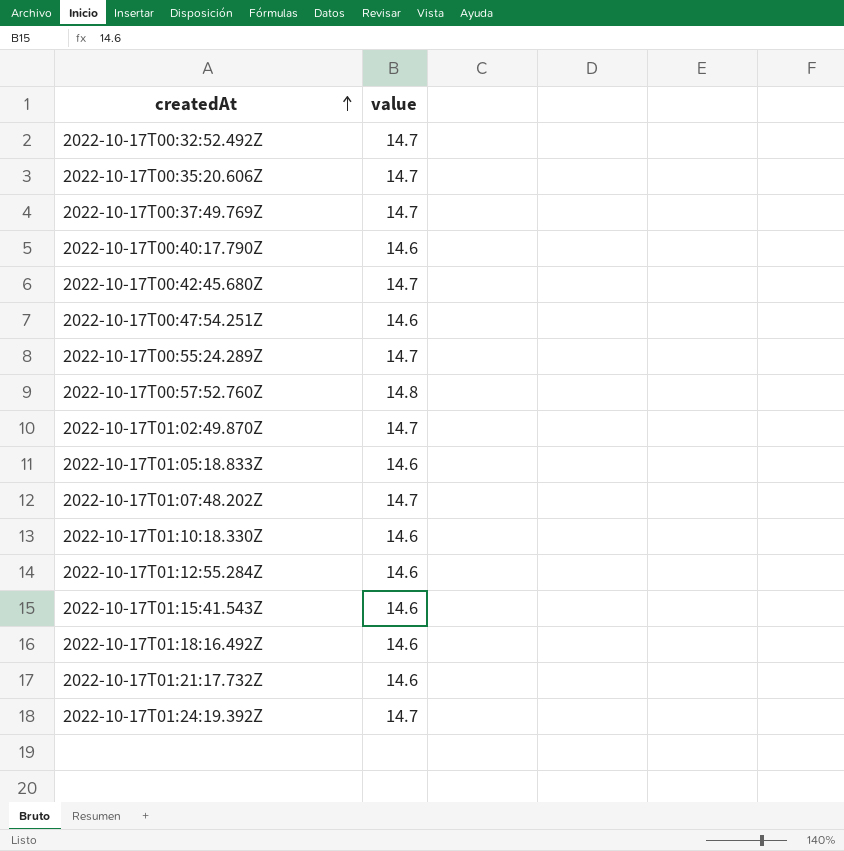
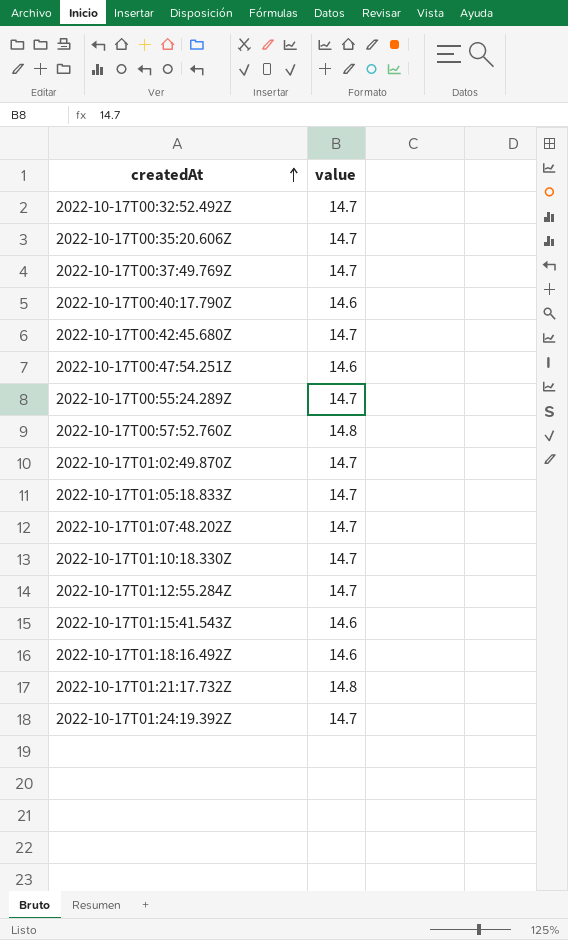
2022-10-17T01:05:18.833Z | value: 14.6 -> 14.7
2022-10-17T01:10:18.330Z | value: 14.6 -> 14.7
2022-10-17T01:12:55.284Z | value: 14.6 -> 14.7
2022-10-17T01:21:17.732Z | value: 14.6 -> 14.8

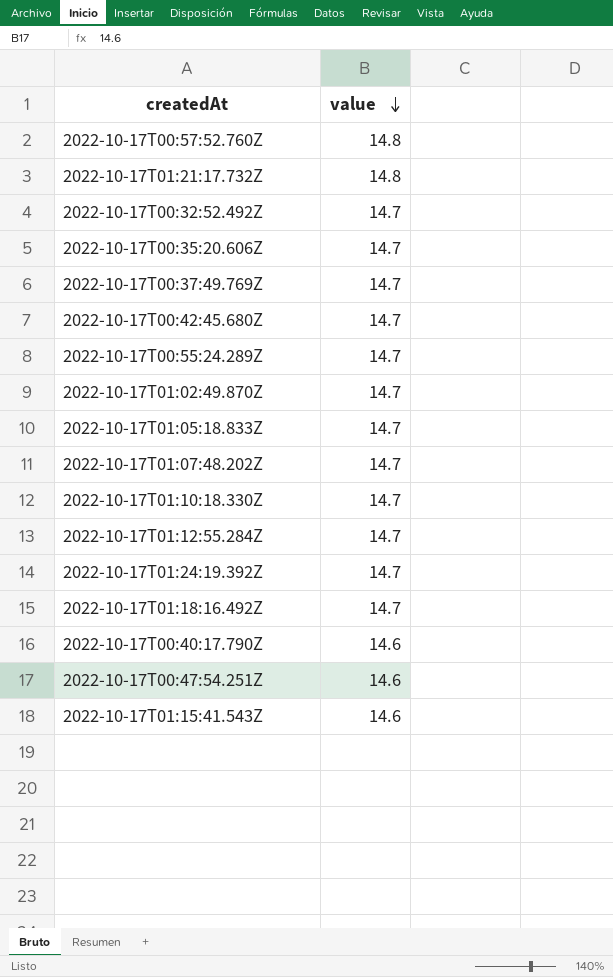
row order: createdAt ascending -> value descending
2022-10-17T01:18:16.492Z | value: 14.6 -> 14.7

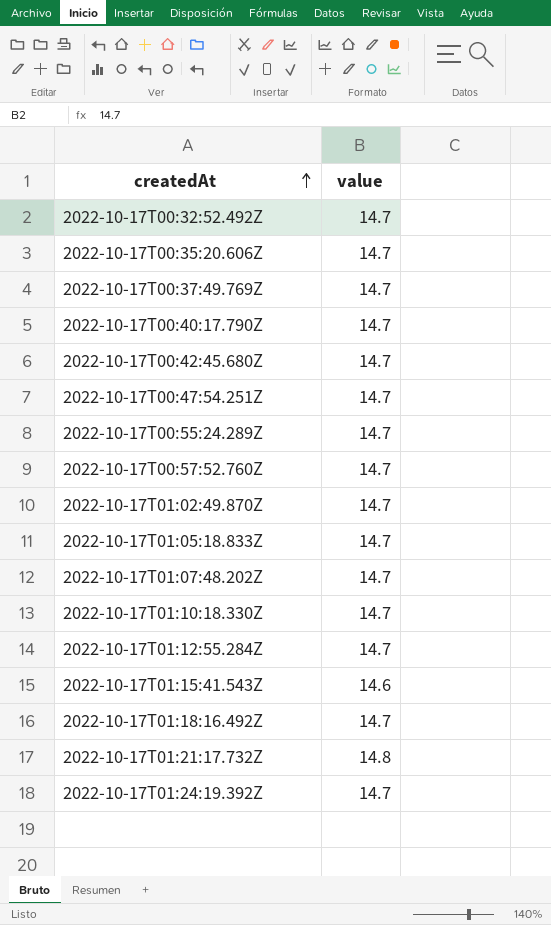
row order: value descending -> createdAt ascending
2022-10-17T00:40:17.790Z | value: 14.6 -> 14.7
2022-10-17T00:47:54.251Z | value: 14.6 -> 14.7
2022-10-17T00:57:52.760Z | value: 14.8 -> 14.7

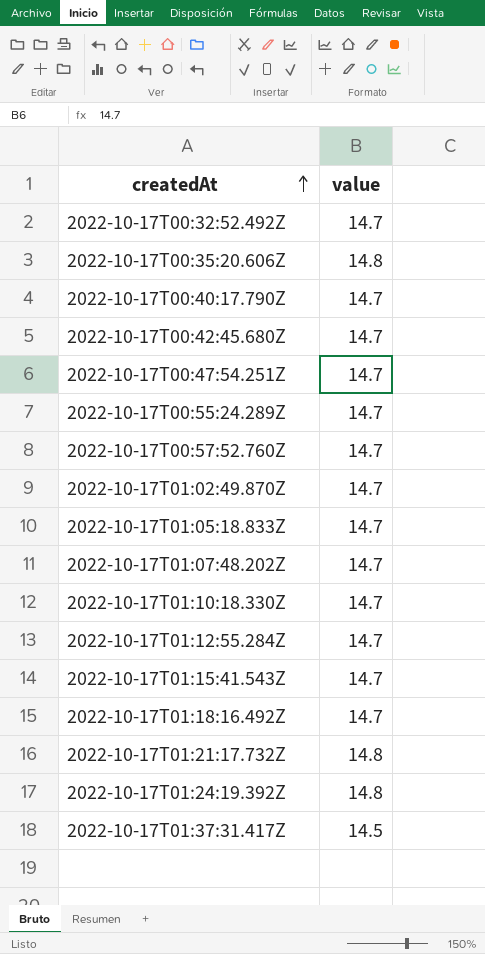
row 2022-10-17T00:37:49.769Z: 14.7 -> none
2022-10-17T00:35:20.606Z | value: 14.7 -> 14.8
2022-10-17T01:15:41.543Z | value: 14.6 -> 14.7
2022-10-17T01:24:19.392Z | value: 14.7 -> 14.8
row 2022-10-17T01:37:31.417Z: none -> 14.5

